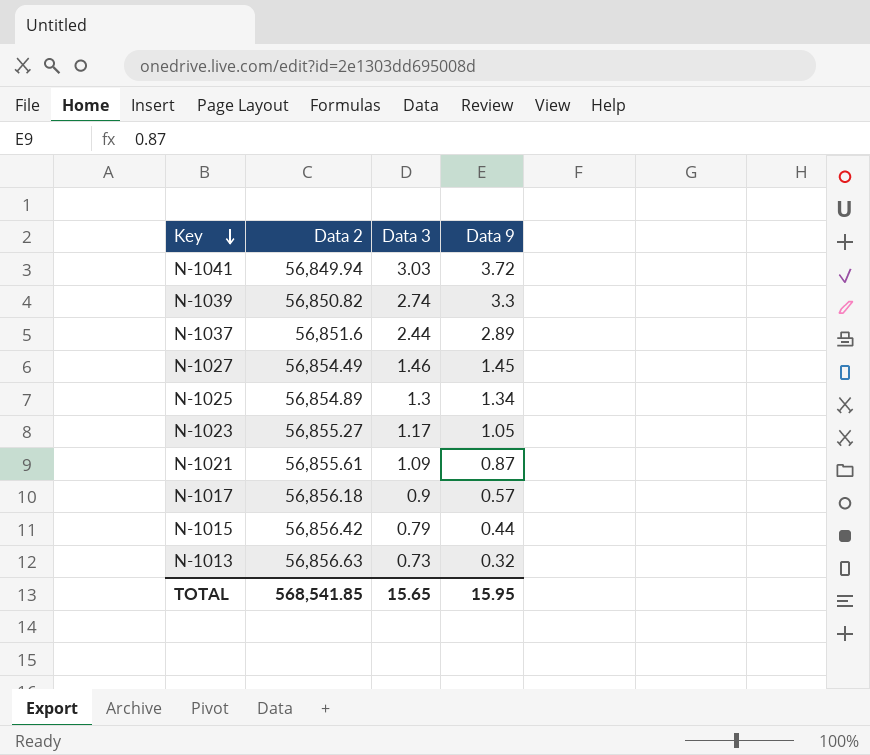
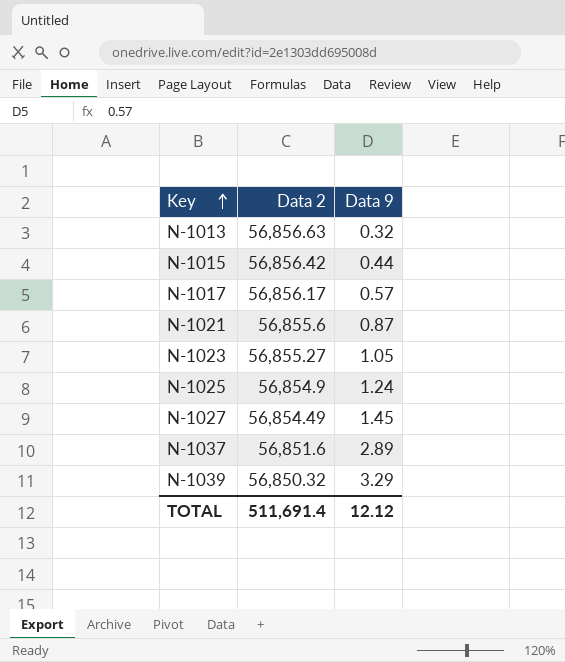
row order: Key descending -> Key ascending
column Data 3 | position: 3 -> none
row N-1041: 56,849.94 | 3.03 | 3.72 -> none
N-1017 | Data 2: 56,856.18 -> 56,856.17
N-1021 | Data 2: 56,855.61 -> 56,855.6
N-1025 | Data 2: 56,854.89 -> 56,854.9
N-1025 | Data 9: 1.34 -> 1.24
N-1039 | Data 2: 56,850.82 -> 56,850.32
N-1039 | Data 9: 3.3 -> 3.29
TOTAL | Data 2: 568,541.85 -> 511,691.4
TOTAL | Data 9: 15.95 -> 12.12

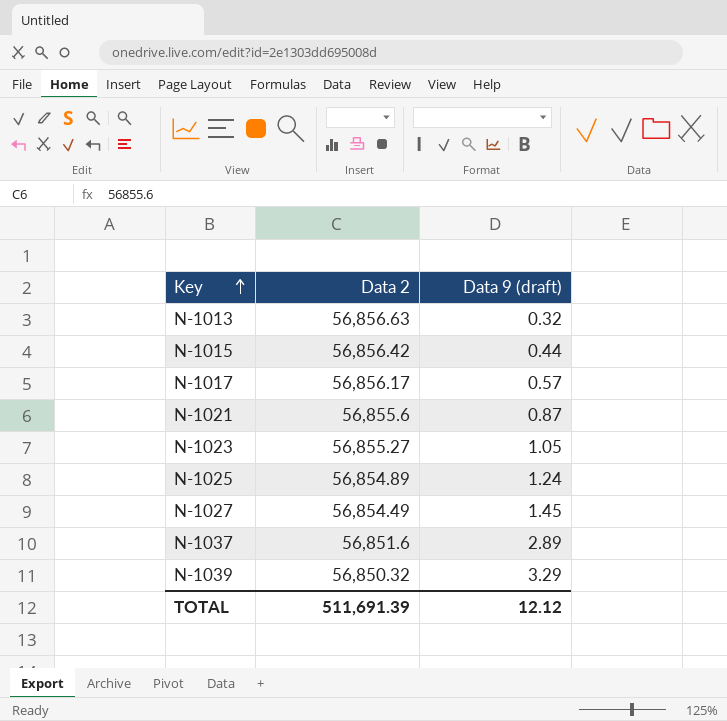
column name: Data 9 -> Data 9 (draft)
N-1025 | Data 2: 56,854.9 -> 56,854.89
TOTAL | Data 2: 511,691.4 -> 511,691.39

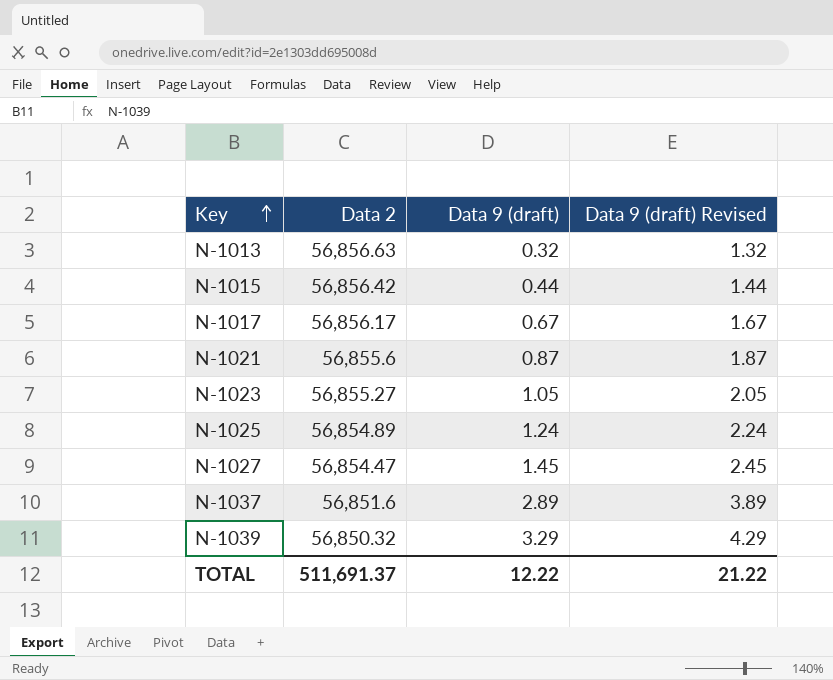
column Data 9 (draft) Revised | formula: none -> [Data 9 (draft)] + 1
N-1017 | Data 9 (draft): 0.57 -> 0.67
N-1027 | Data 2: 56,854.49 -> 56,854.47
TOTAL | Data 2: 511,691.39 -> 511,691.37
TOTAL | Data 9 (draft): 12.12 -> 12.22

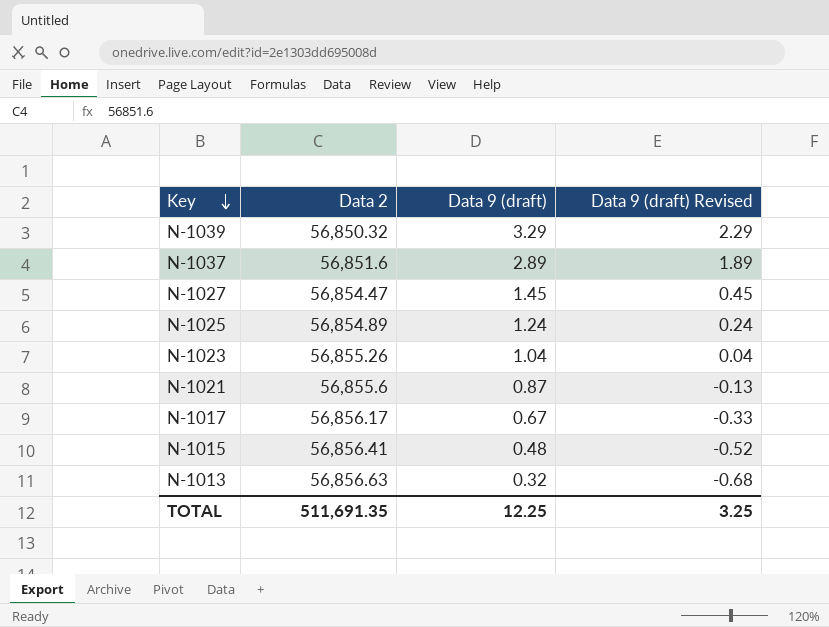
row order: Key ascending -> Key descending
column Data 9 (draft) Revised | formula: [Data 9 (draft)] + 1 -> [Data 9 (draft)] - 1
N-1023 | Data 2: 56,855.27 -> 56,855.26
N-1023 | Data 9 (draft): 1.05 -> 1.04
N-1015 | Data 2: 56,856.42 -> 56,856.41
N-1015 | Data 9 (draft): 0.44 -> 0.48
TOTAL | Data 2: 511,691.37 -> 511,691.35
TOTAL | Data 9 (draft): 12.22 -> 12.25
TOTAL | Data 9 (draft) Revised: 21.22 -> 3.25

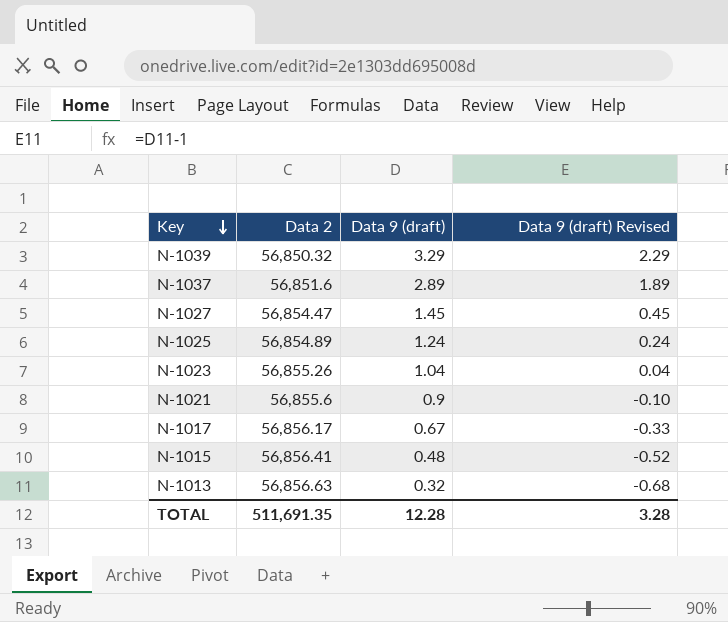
N-1021 | Data 9 (draft): 0.87 -> 0.9
N-1021 | Data 9 (draft) Revised: -0.13 -> -0.10
TOTAL | Data 9 (draft): 12.25 -> 12.28
TOTAL | Data 9 (draft) Revised: 3.25 -> 3.28

